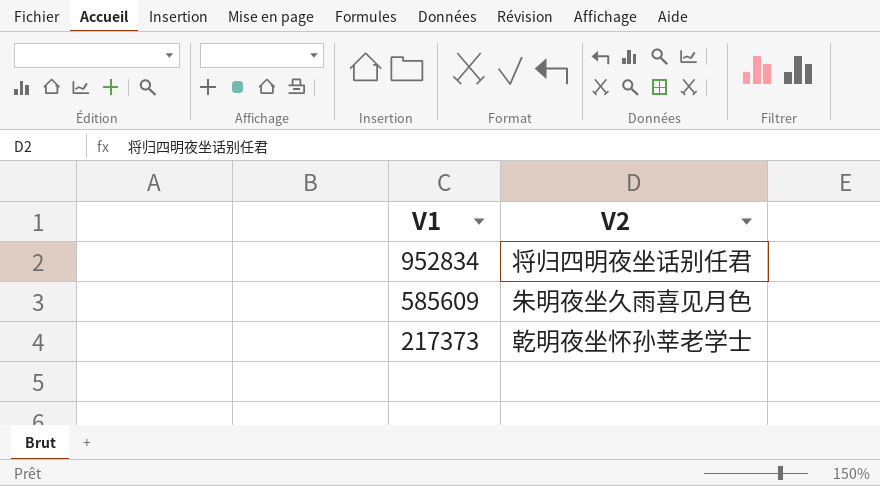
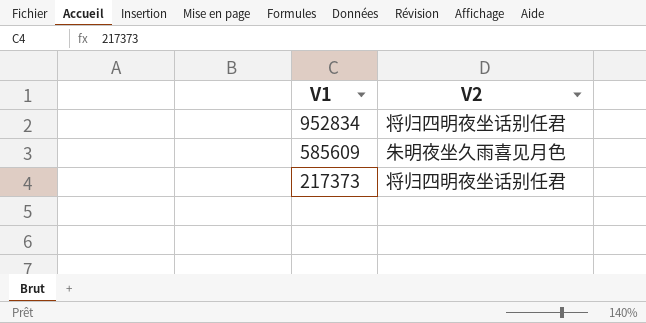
217373 | V2: 乾明夜坐怀孙莘老学士 -> 将归四明夜坐话别任君

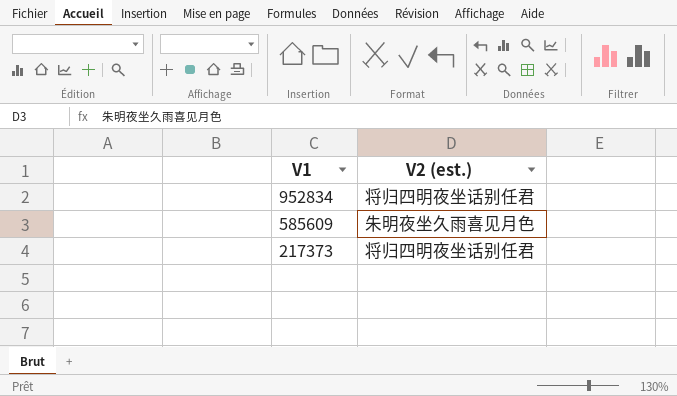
column name: V2 -> V2 (est.)

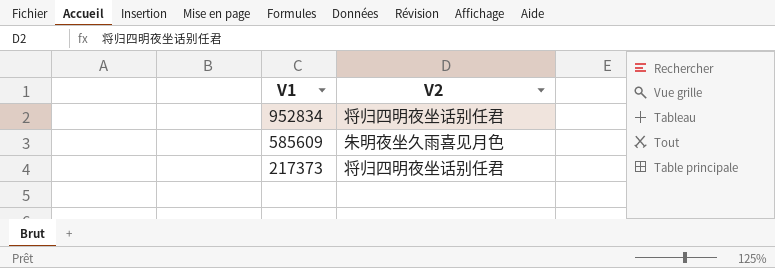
column name: V2 (est.) -> V2

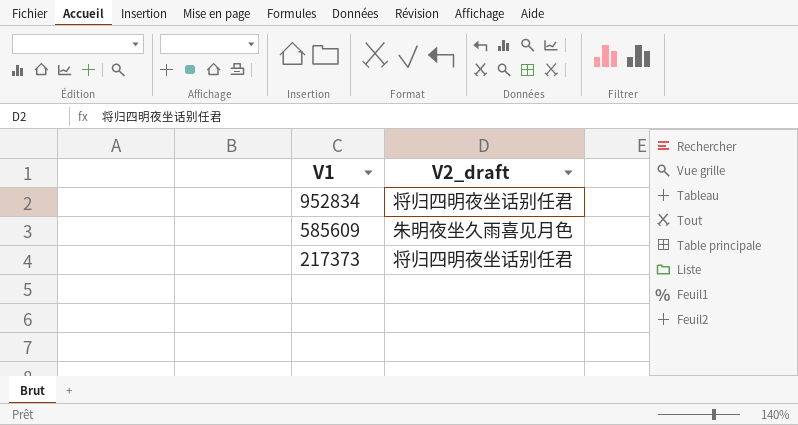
column name: V2 -> V2_draft

